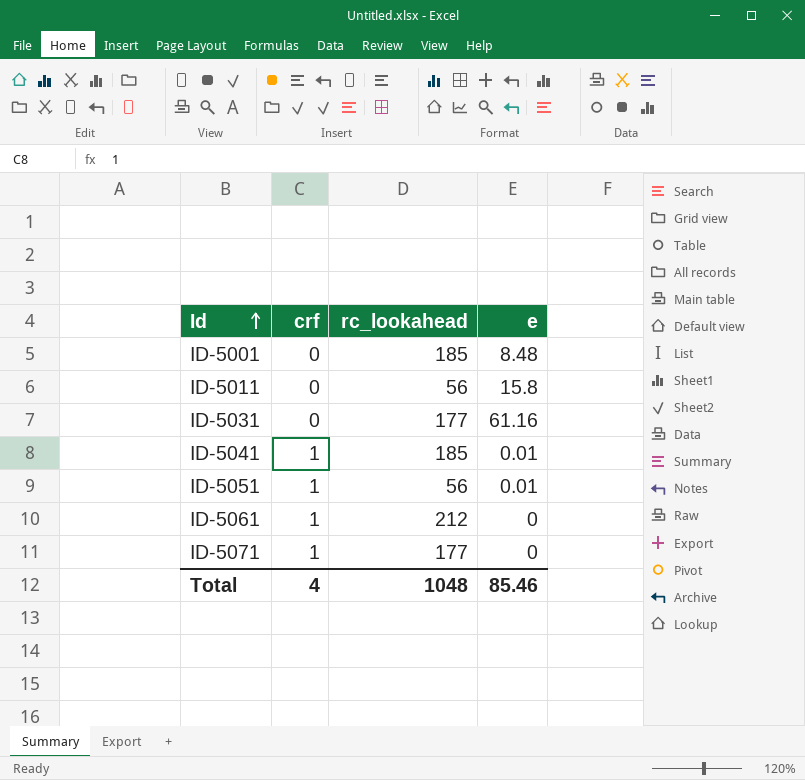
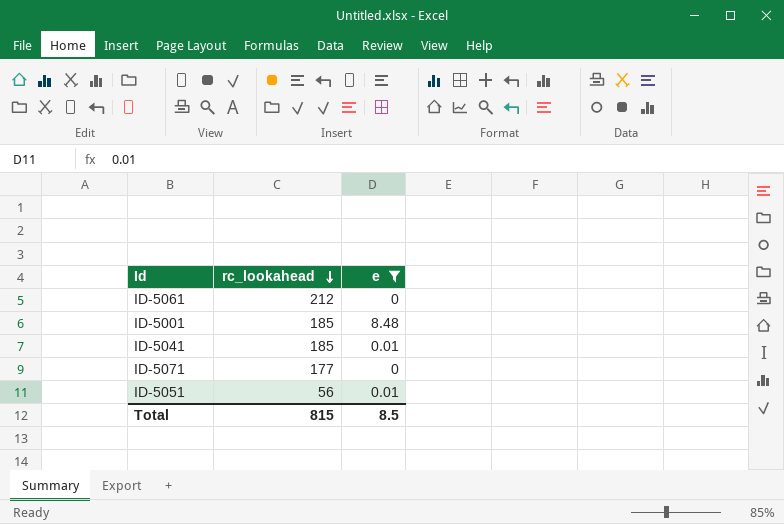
filter: none -> e <= 8.48
row order: Id ascending -> rc_lookahead descending
column crf | position: 2 -> none
Total | rc_lookahead: 1048 -> 815
Total | e: 85.46 -> 8.5

